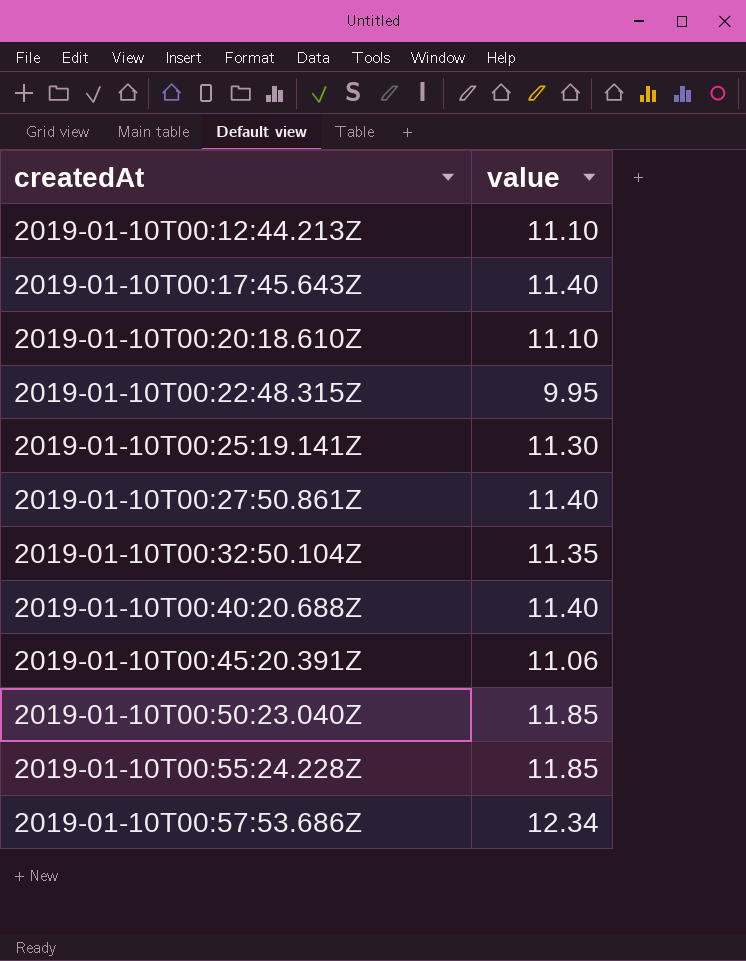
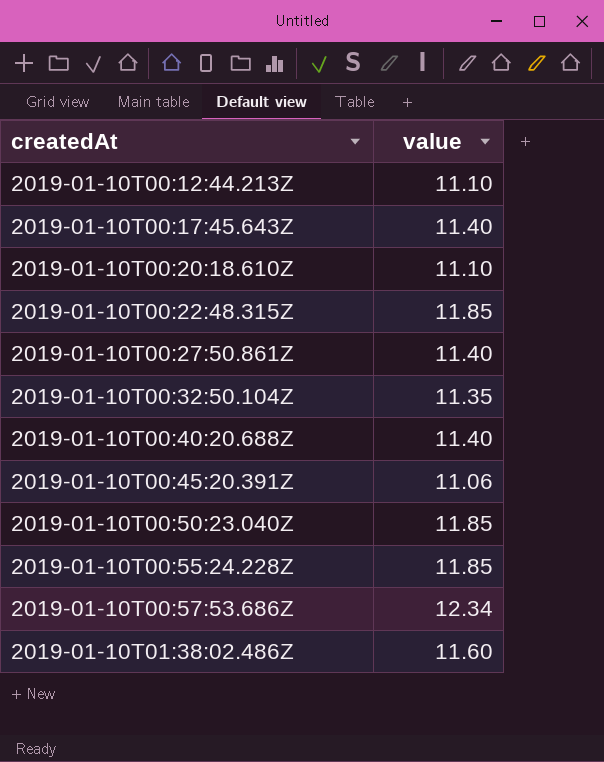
row 2019-01-10T00:25:19.141Z: 11.30 -> none
2019-01-10T00:22:48.315Z | value: 9.95 -> 11.85
row 2019-01-10T01:38:02.486Z: none -> 11.60

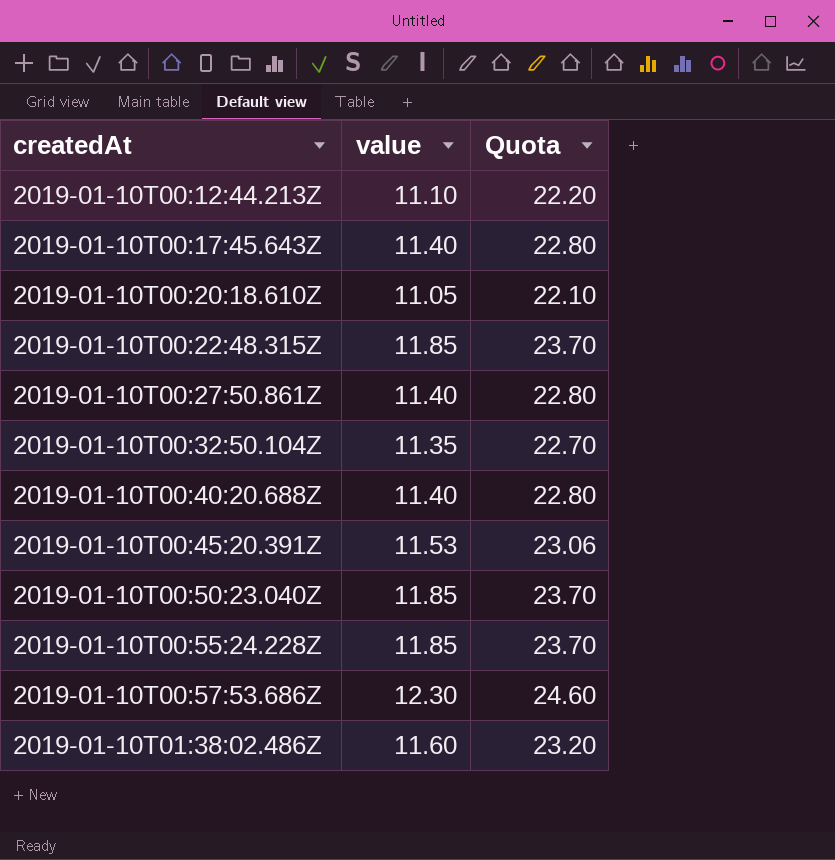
column Quota | formula: none -> [value] * 2
2019-01-10T00:20:18.610Z | value: 11.10 -> 11.05
2019-01-10T00:45:20.391Z | value: 11.06 -> 11.53
2019-01-10T00:57:53.686Z | value: 12.34 -> 12.30

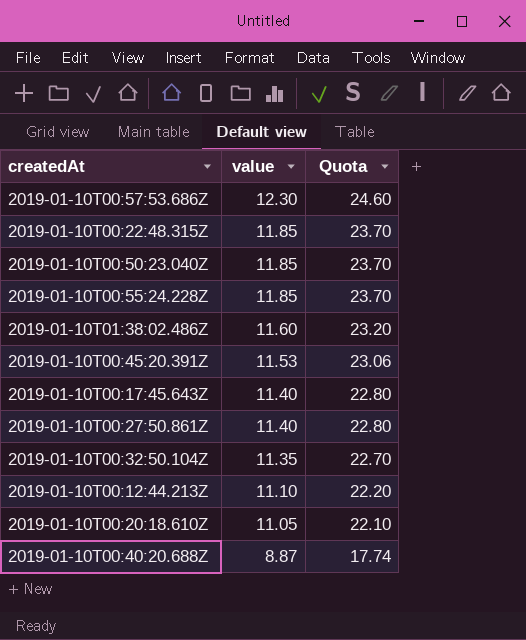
row order: createdAt ascending -> value descending
2019-01-10T00:40:20.688Z | value: 11.40 -> 8.87
2019-01-10T00:40:20.688Z | Quota: 22.80 -> 17.74

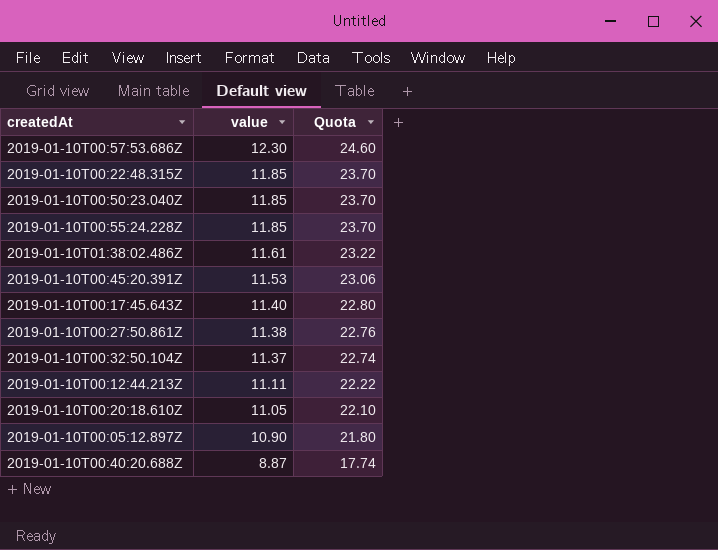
2019-01-10T01:38:02.486Z | value: 11.60 -> 11.61
2019-01-10T01:38:02.486Z | Quota: 23.20 -> 23.22
2019-01-10T00:27:50.861Z | value: 11.40 -> 11.38
2019-01-10T00:27:50.861Z | Quota: 22.80 -> 22.76
2019-01-10T00:32:50.104Z | value: 11.35 -> 11.37
2019-01-10T00:32:50.104Z | Quota: 22.70 -> 22.74
2019-01-10T00:12:44.213Z | value: 11.10 -> 11.11
2019-01-10T00:12:44.213Z | Quota: 22.20 -> 22.22
row 2019-01-10T00:05:12.897Z: none -> 10.90 | 21.80

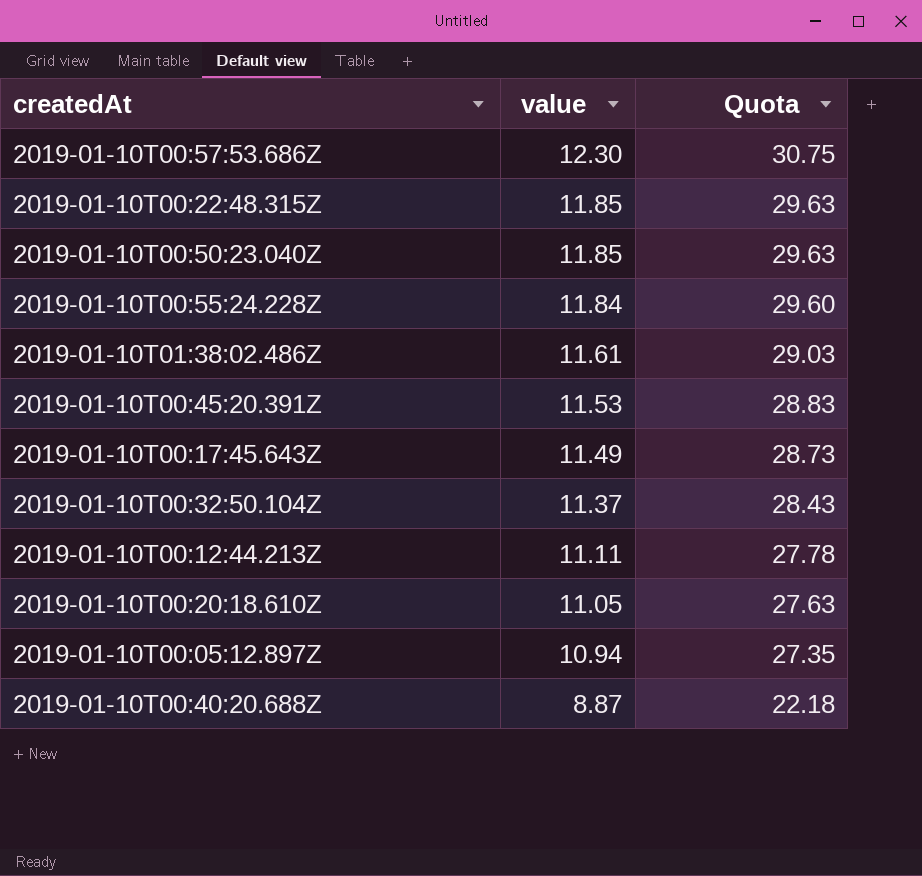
column Quota | formula: [value] * 2 -> [value] * 2.5
row 2019-01-10T00:27:50.861Z: 11.38 | 22.76 -> none
2019-01-10T00:55:24.228Z | value: 11.85 -> 11.84
2019-01-10T00:17:45.643Z | value: 11.40 -> 11.49
2019-01-10T00:05:12.897Z | value: 10.90 -> 10.94

